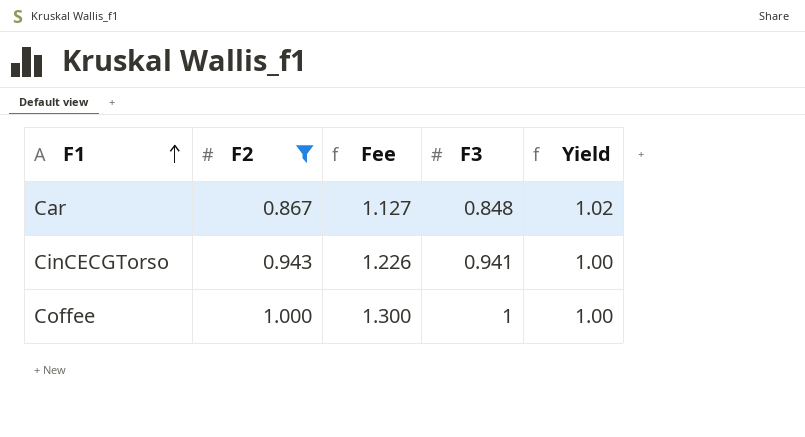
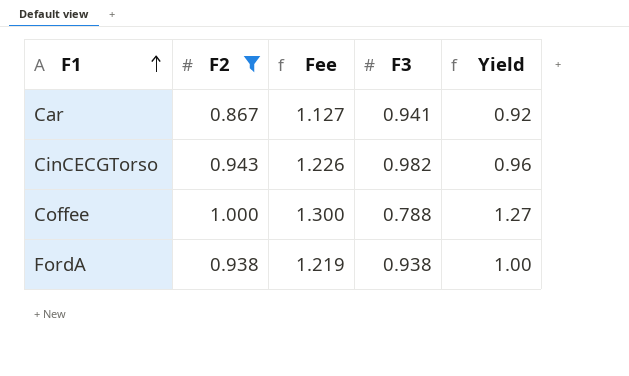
Car | F3: 0.848 -> 0.941
Car | Yield: 1.02 -> 0.92
CinCECGTorso | F3: 0.941 -> 0.982
CinCECGTorso | Yield: 1.00 -> 0.96
Coffee | F3: 1 -> 0.788
Coffee | Yield: 1.00 -> 1.27
row FordA: none -> 0.938 | 1.219 | 0.938 | 1.00

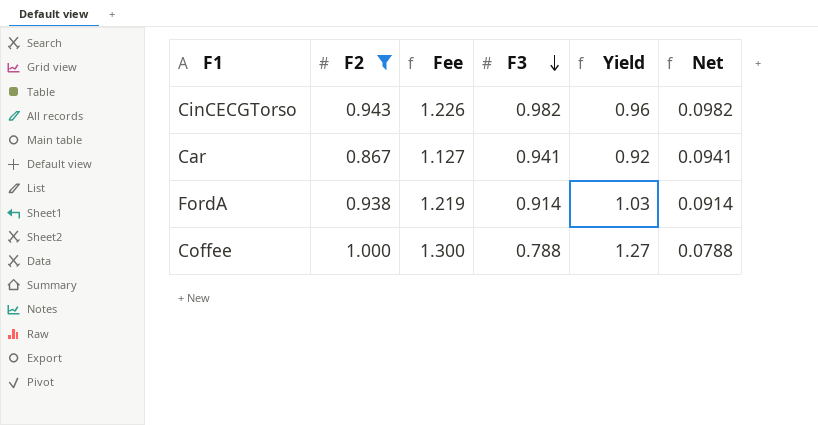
row order: F1 ascending -> F3 descending
column Net | formula: none -> [F3] * 0.1
FordA | F3: 0.938 -> 0.914
FordA | Yield: 1.00 -> 1.03

